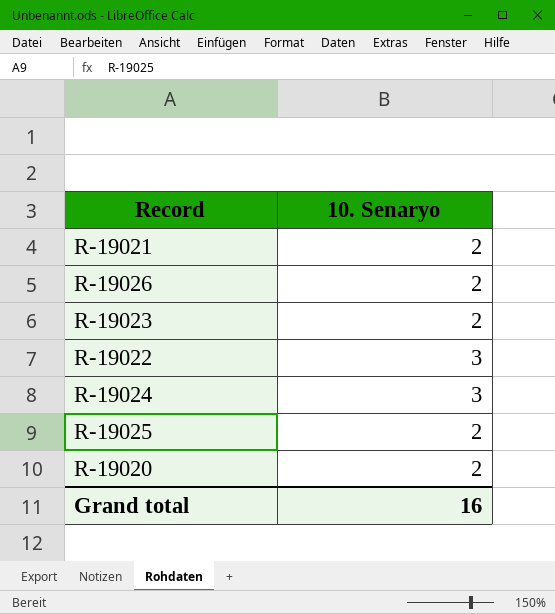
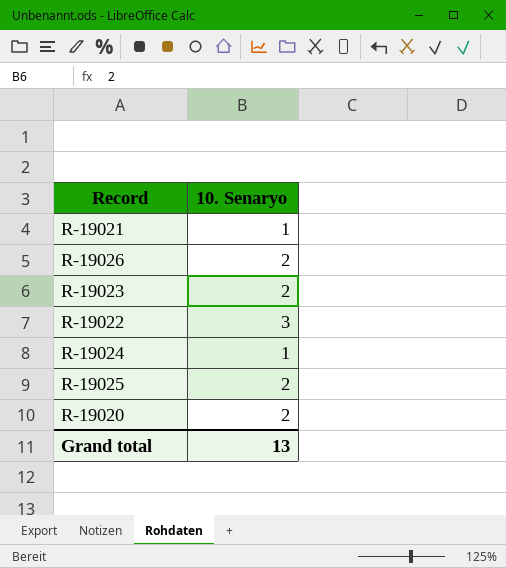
R-19021 | 10. Senaryo: 2 -> 1
R-19024 | 10. Senaryo: 3 -> 1
Grand total | 10. Senaryo: 16 -> 13

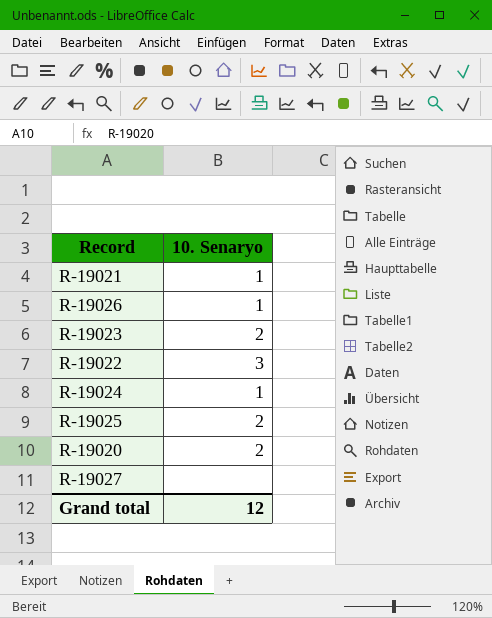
R-19026 | 10. Senaryo: 2 -> 1
row R-19027: none -> none
Grand total | 10. Senaryo: 13 -> 12

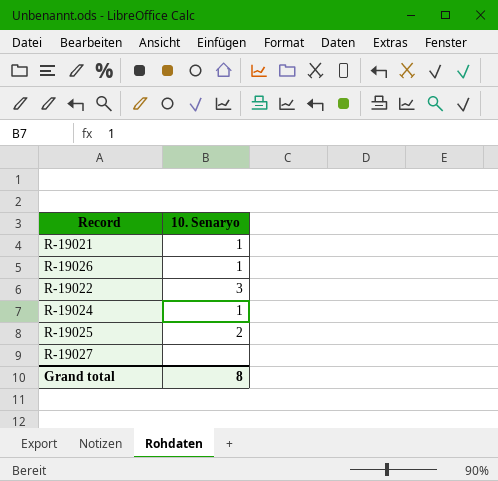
row R-19023: 2 -> none
row R-19020: 2 -> none
Grand total | 10. Senaryo: 12 -> 8

